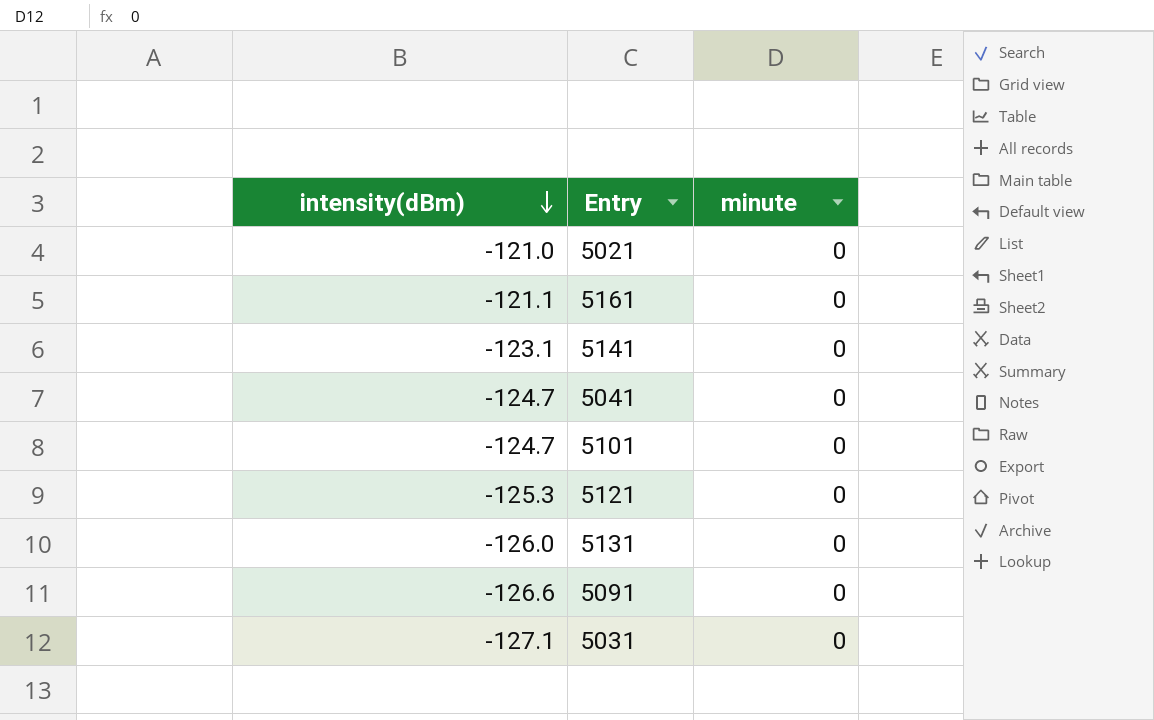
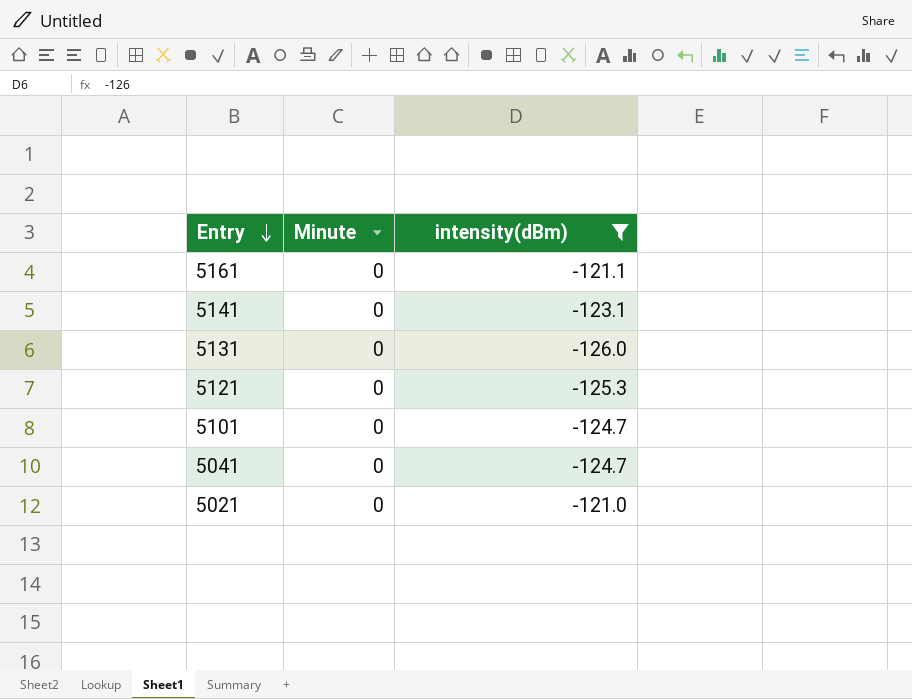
filter: none -> intensity(dBm) >= -126.0
row order: intensity(dBm) descending -> Entry descending
column name: minute -> Minute
column intensity(dBm) | position: 1 -> 3

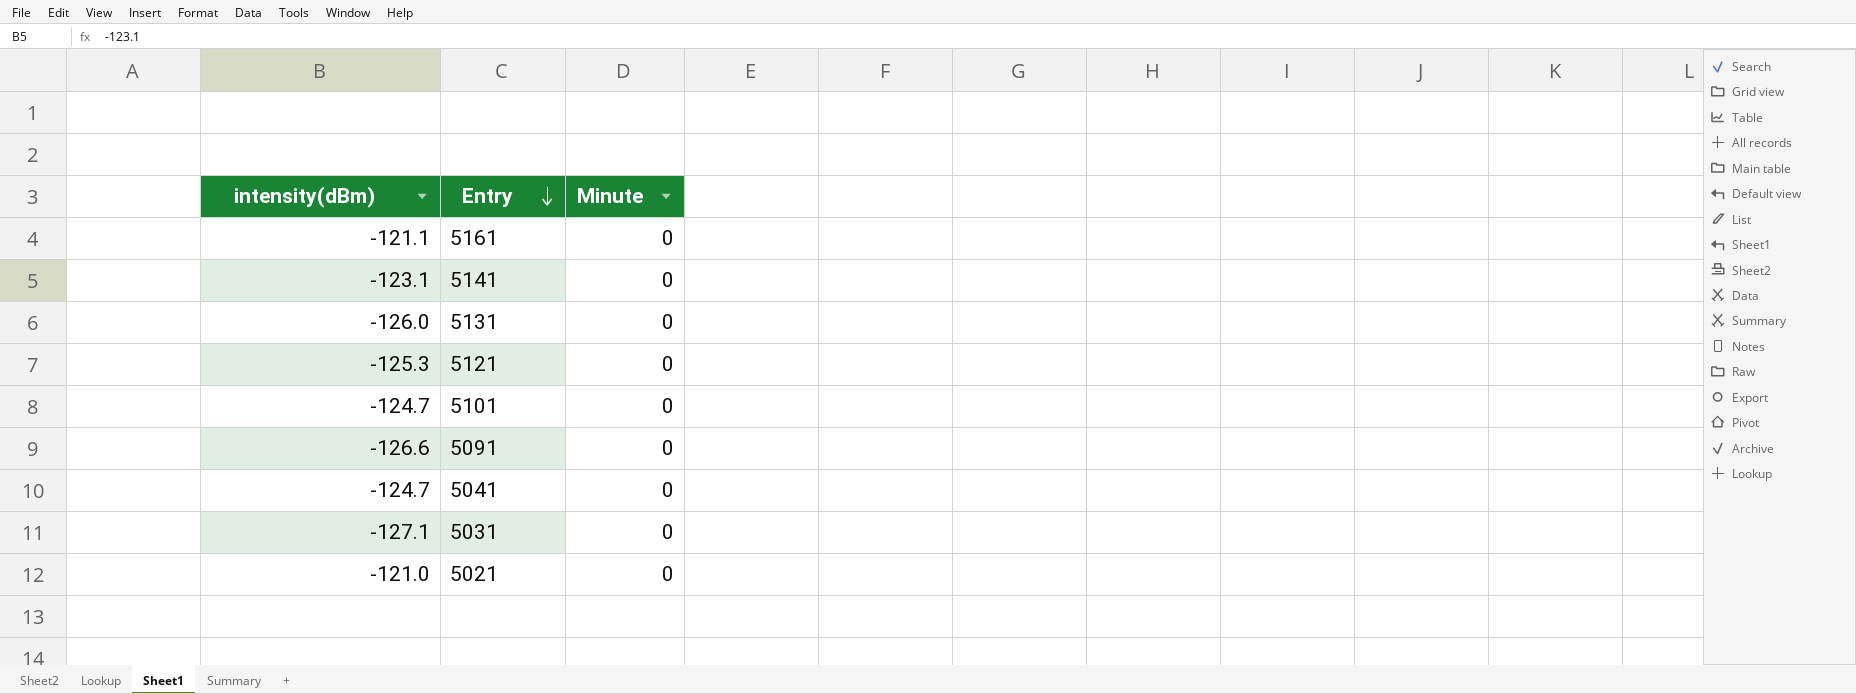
filter: intensity(dBm) >= -126.0 -> none
column intensity(dBm) | position: 3 -> 1

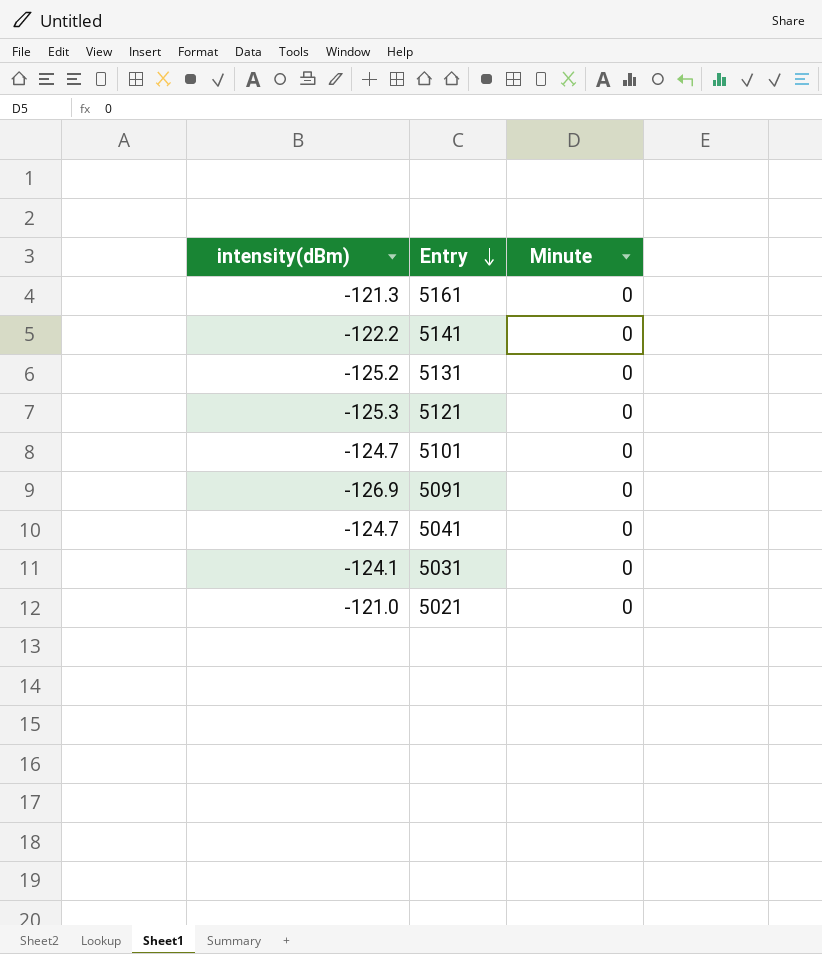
5161 | intensity(dBm): -121.1 -> -121.3
5141 | intensity(dBm): -123.1 -> -122.2
5131 | intensity(dBm): -126.0 -> -125.2
5091 | intensity(dBm): -126.6 -> -126.9
5031 | intensity(dBm): -127.1 -> -124.1

